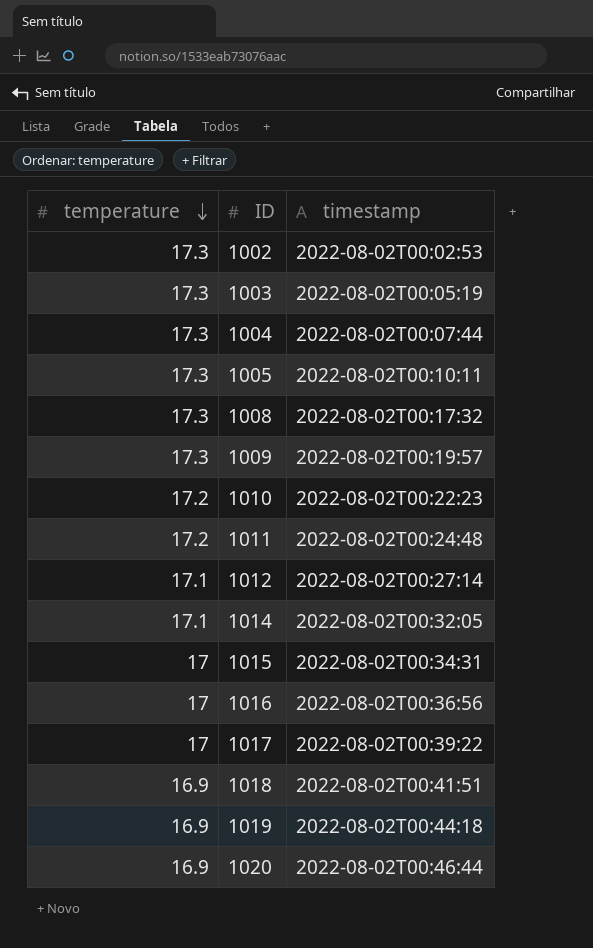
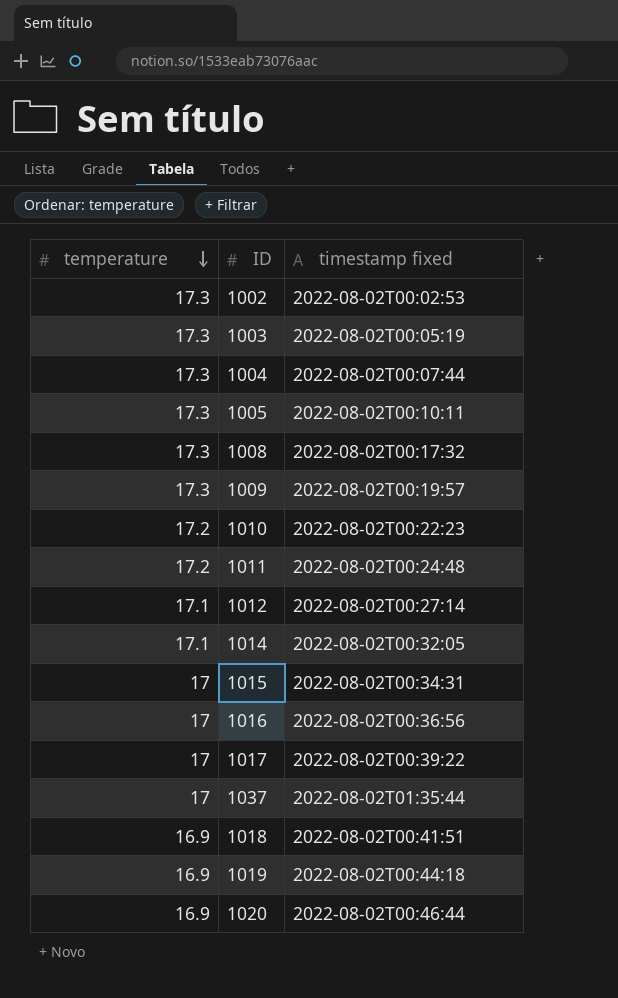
column name: timestamp -> timestamp fixed
row 1037: none -> 17 | 2022-08-02T01:35:44

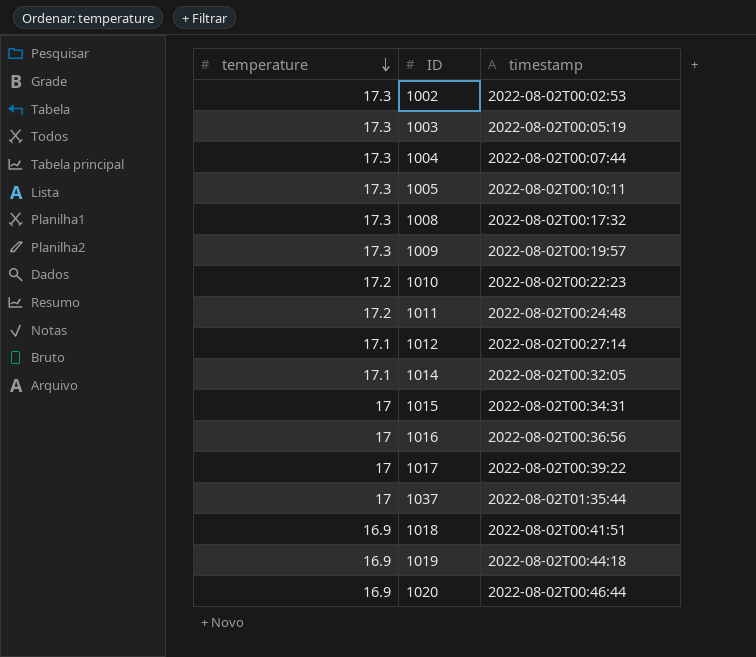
column name: timestamp fixed -> timestamp

